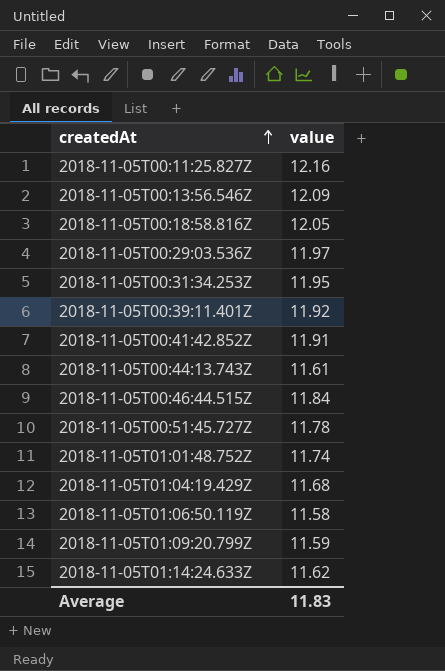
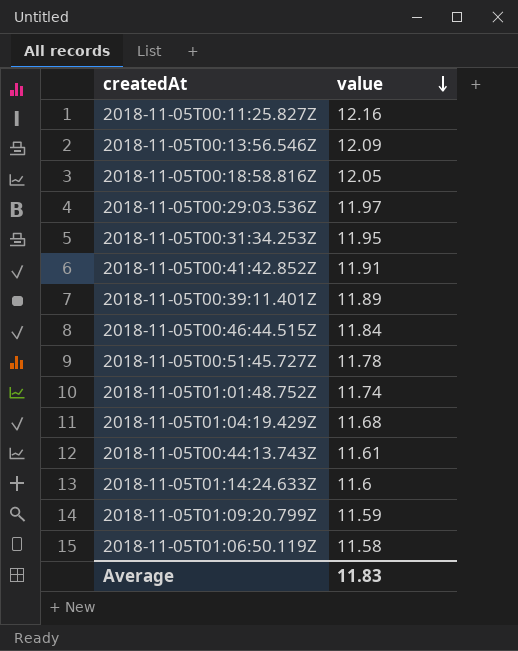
row order: createdAt ascending -> value descending
2018-11-05T00:39:11.401Z | value: 11.92 -> 11.89
2018-11-05T01:14:24.633Z | value: 11.62 -> 11.6

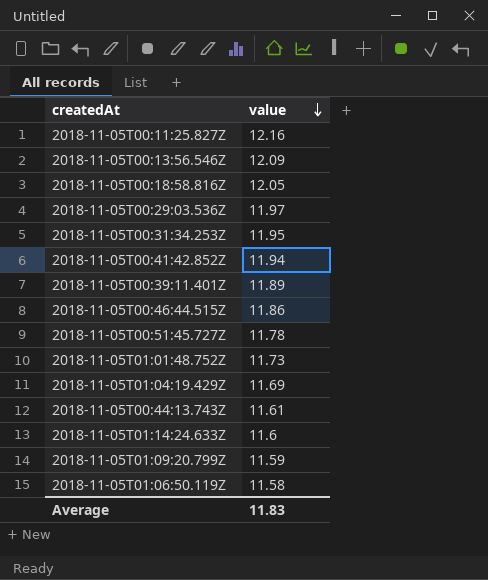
2018-11-05T00:41:42.852Z | value: 11.91 -> 11.94
2018-11-05T00:46:44.515Z | value: 11.84 -> 11.86
2018-11-05T01:01:48.752Z | value: 11.74 -> 11.73
2018-11-05T01:04:19.429Z | value: 11.68 -> 11.69

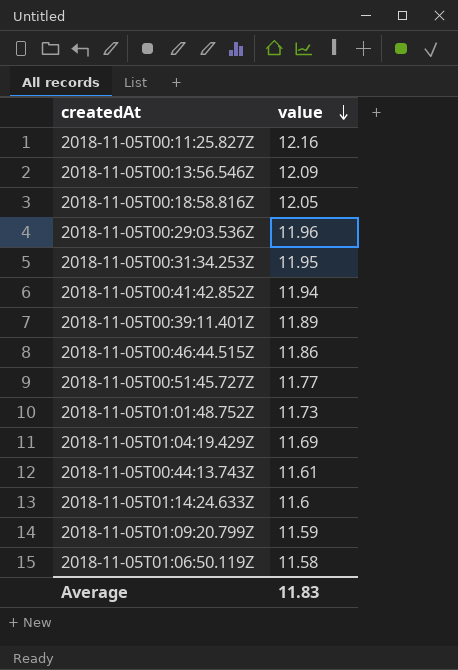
2018-11-05T00:29:03.536Z | value: 11.97 -> 11.96
2018-11-05T00:51:45.727Z | value: 11.78 -> 11.77

